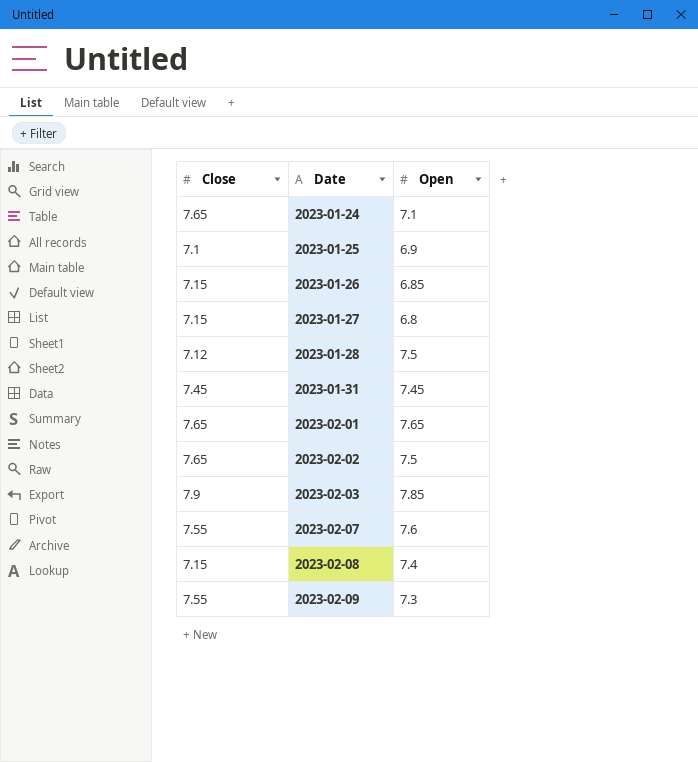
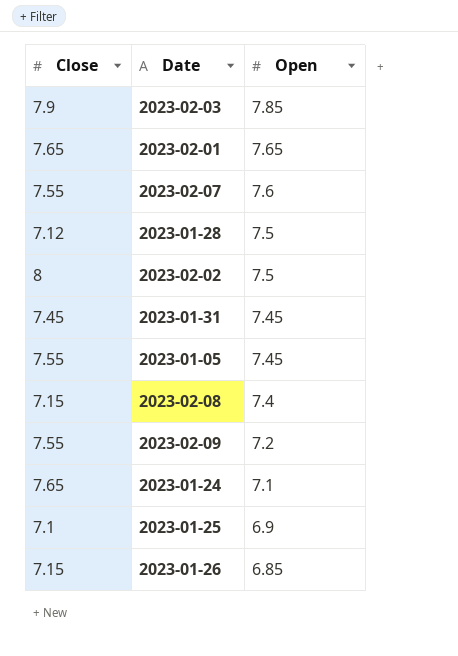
row order: Date ascending -> Open descending
row 2023-01-27: 7.15 | 6.8 -> none
2023-02-02 | Close: 7.65 -> 8
row 2023-01-05: none -> 7.55 | 7.45
2023-02-09 | Open: 7.3 -> 7.2

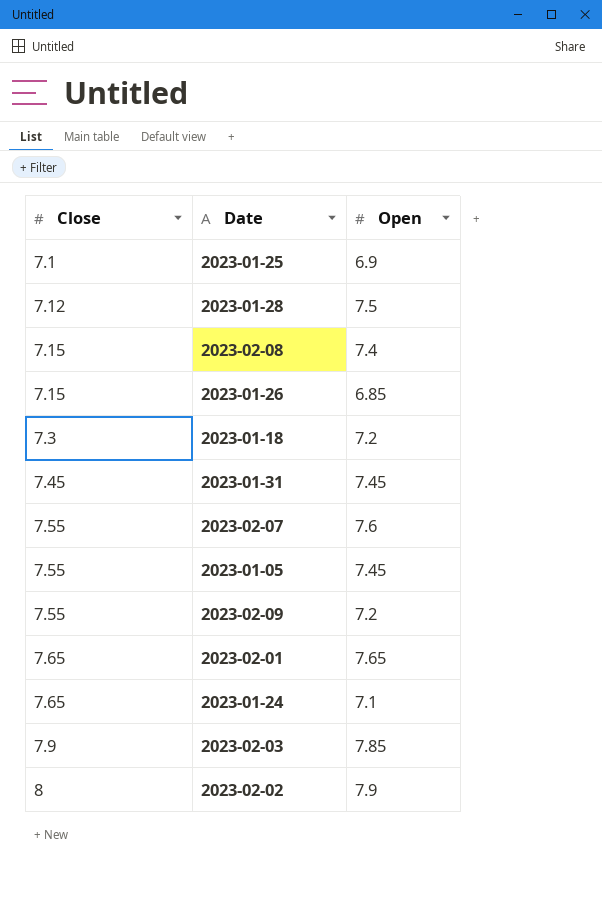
row order: Open descending -> Close ascending
row 2023-01-18: none -> 7.3 | 7.2
2023-02-02 | Open: 7.5 -> 7.9

